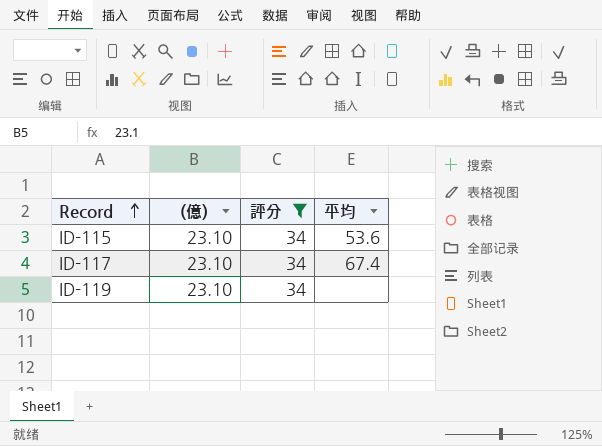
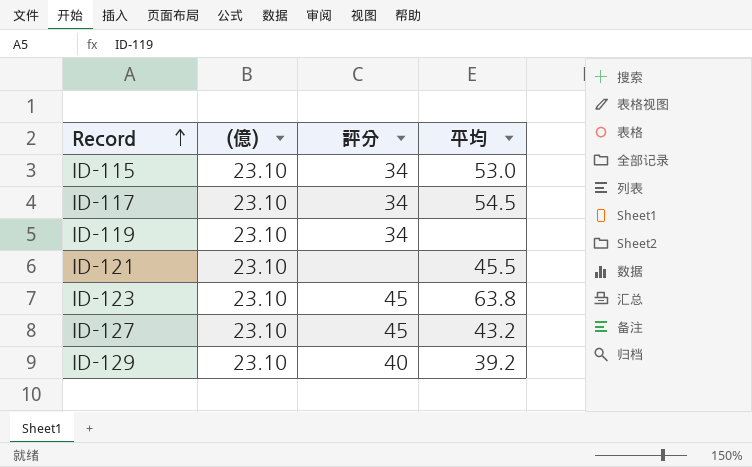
filter: 評分 = 34 -> none
ID-115 | 平均: 53.6 -> 53.0
ID-117 | 平均: 67.4 -> 54.5

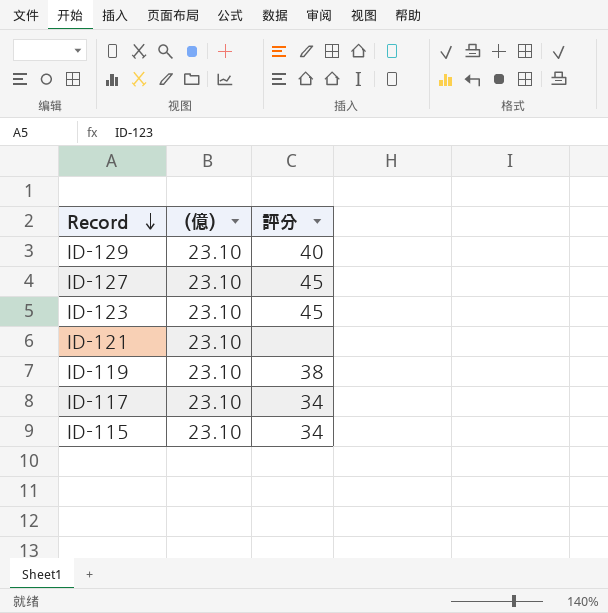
row order: Record ascending -> Record descending
column 平均 | position: 4 -> none
ID-119 | 評分: 34 -> 38

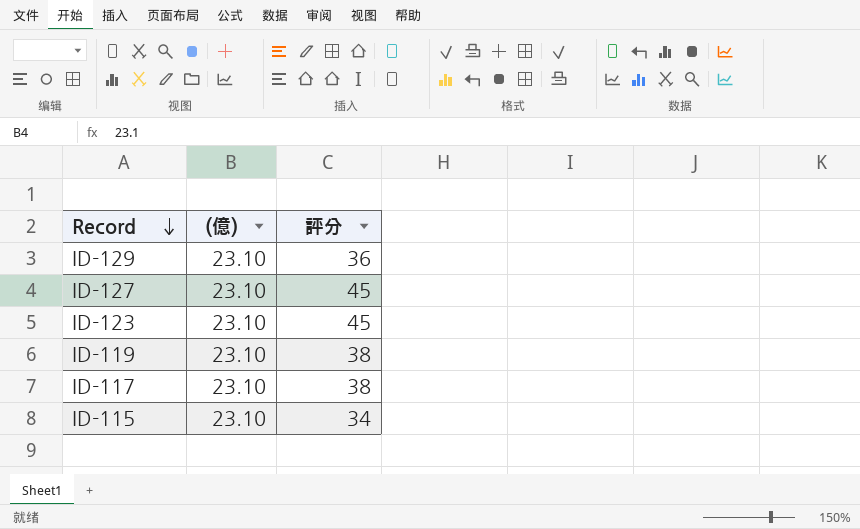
row ID-121: 23.10 | none -> none
ID-129 | 評分: 40 -> 36
ID-117 | 評分: 34 -> 38

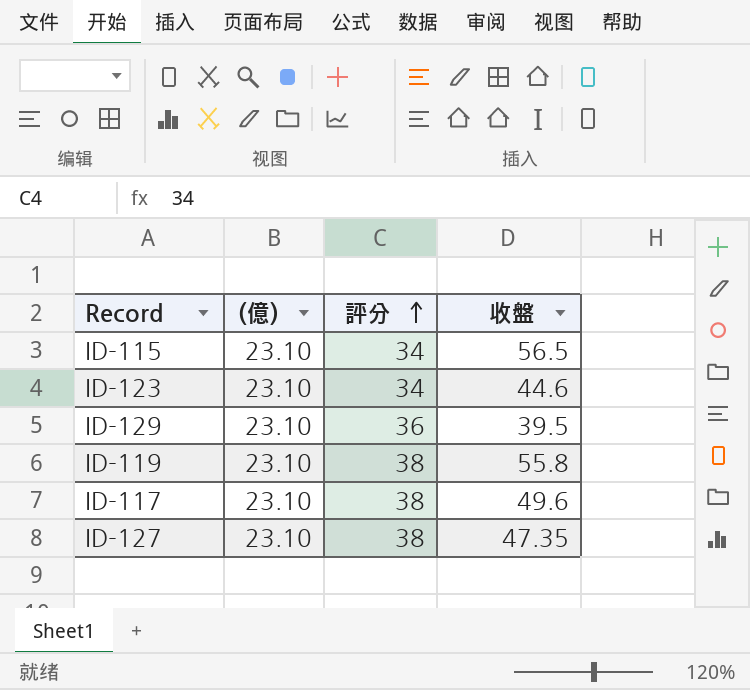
row order: Record descending -> 評分 ascending
column 收盤 | position: none -> 4
ID-123 | 評分: 45 -> 34
ID-127 | 評分: 45 -> 38

